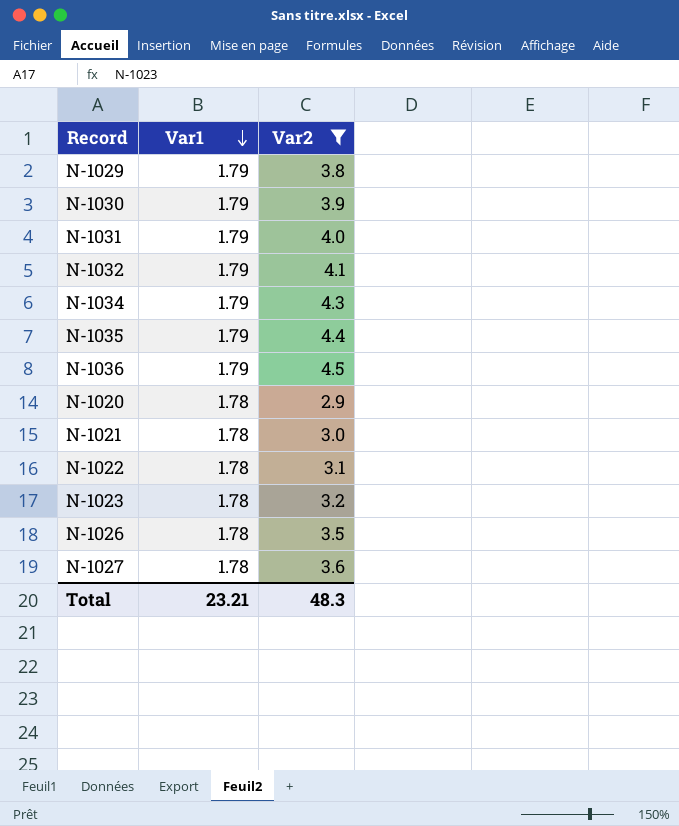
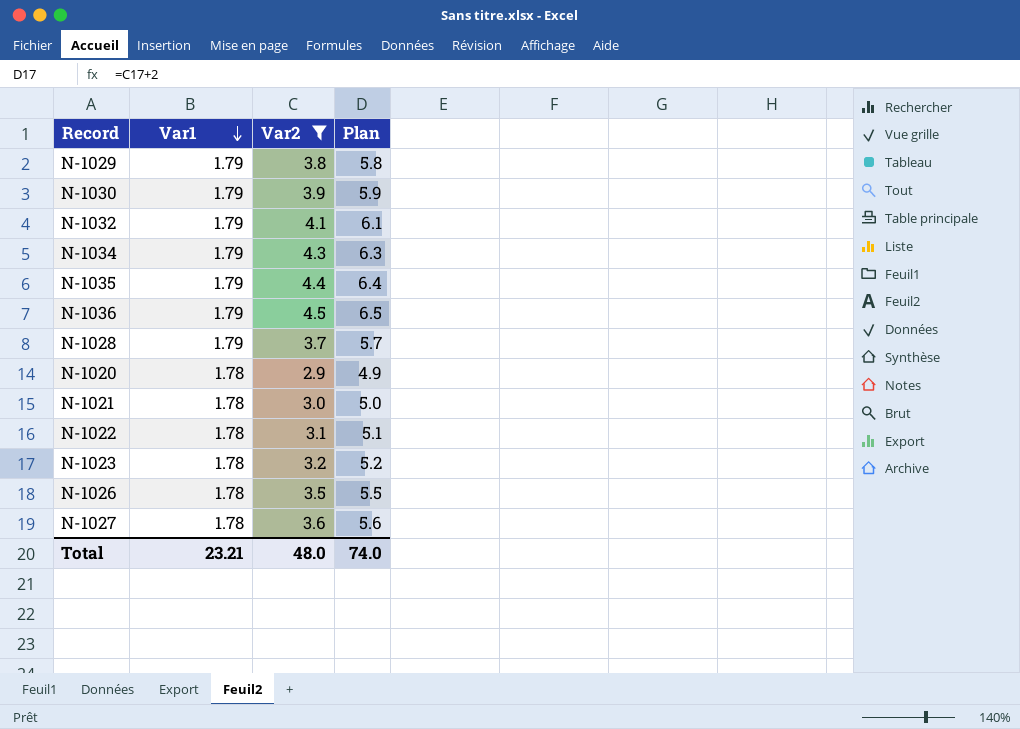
column Plan | formula: none -> [Var2] + 2
row N-1031: 1.79 | 4.0 -> none
row N-1028: none -> 1.79 | 3.7 | 5.7
Total | Var2: 48.3 -> 48.0

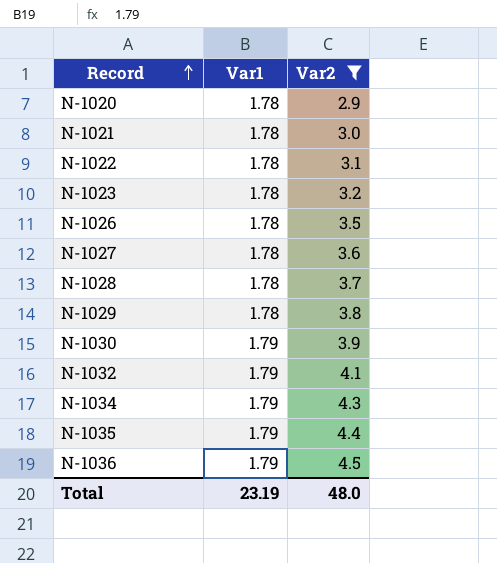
row order: Var1 descending -> Record ascending
column Plan | formula: [Var2] + 2 -> none
N-1028 | Var1: 1.79 -> 1.78
N-1029 | Var1: 1.79 -> 1.78
Total | Var1: 23.21 -> 23.19

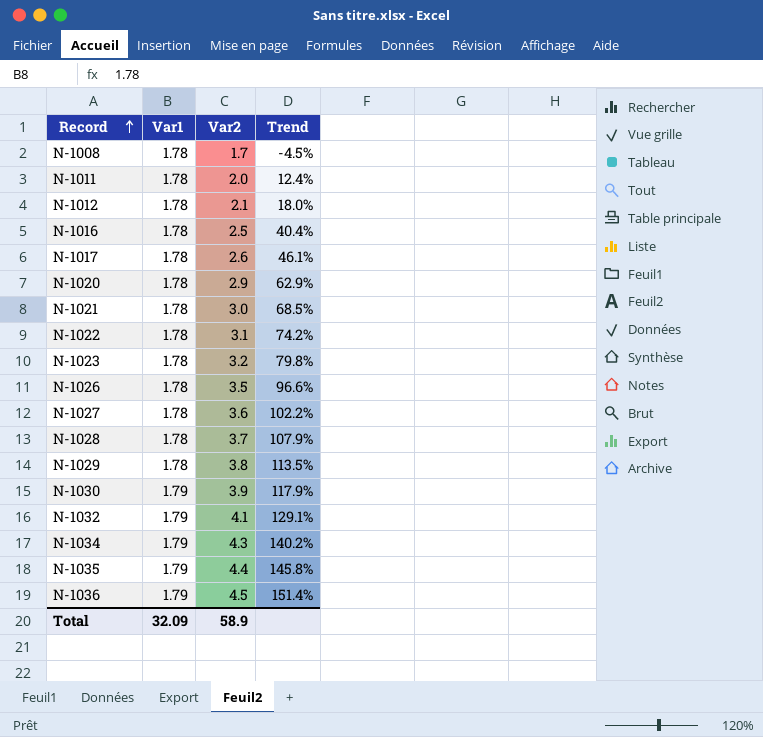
filter: Var2 >= 2.9 -> none
column Trend | formula: none -> ([Var2] - [Var1]) / [Var1]
Total | Var1: 23.19 -> 32.09
Total | Var2: 48.0 -> 58.9

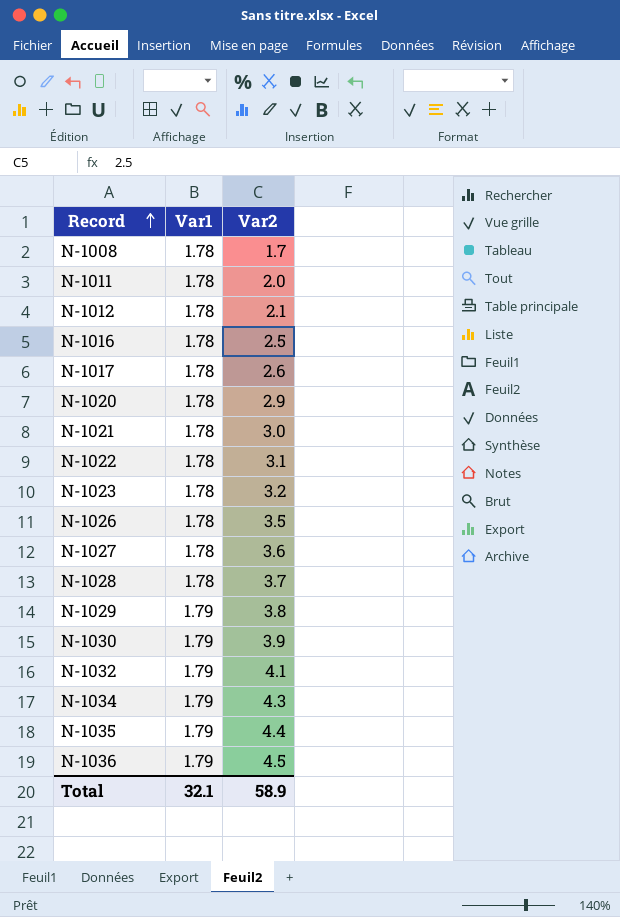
column Trend | formula: ([Var2] - [Var1]) / [Var1] -> none
N-1029 | Var1: 1.78 -> 1.79
Total | Var1: 32.09 -> 32.1

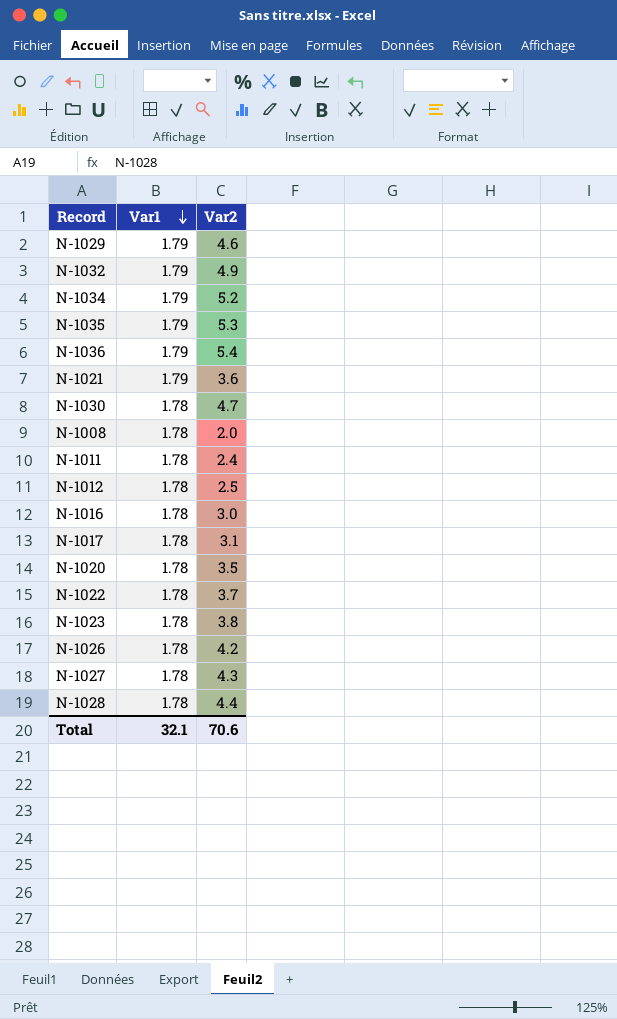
row order: Record ascending -> Var1 descending
N-1029 | Var2: 3.8 -> 4.6
N-1032 | Var2: 4.1 -> 4.9
N-1034 | Var2: 4.3 -> 5.2
N-1035 | Var2: 4.4 -> 5.3
N-1036 | Var2: 4.5 -> 5.4
N-1021 | Var1: 1.78 -> 1.79
N-1021 | Var2: 3.0 -> 3.6
N-1030 | Var1: 1.79 -> 1.78
N-1030 | Var2: 3.9 -> 4.7
N-1008 | Var2: 1.7 -> 2.0
N-1011 | Var2: 2.0 -> 2.4
N-1012 | Var2: 2.1 -> 2.5
N-1016 | Var2: 2.5 -> 3.0
N-1017 | Var2: 2.6 -> 3.1
N-1020 | Var2: 2.9 -> 3.5
N-1022 | Var2: 3.1 -> 3.7
N-1023 | Var2: 3.2 -> 3.8
N-1026 | Var2: 3.5 -> 4.2
N-1027 | Var2: 3.6 -> 4.3
N-1028 | Var2: 3.7 -> 4.4
Total | Var2: 58.9 -> 70.6

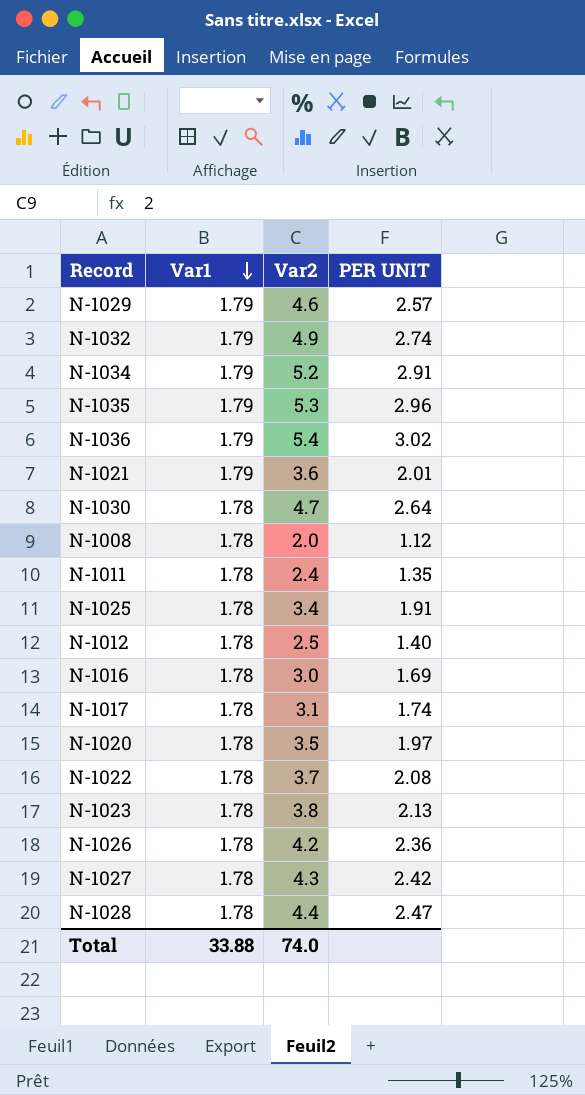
column PER UNIT | formula: none -> [Var2] / [Var1]
row N-1025: none -> 1.78 | 3.4 | 1.91
Total | Var1: 32.1 -> 33.88
Total | Var2: 70.6 -> 74.0

